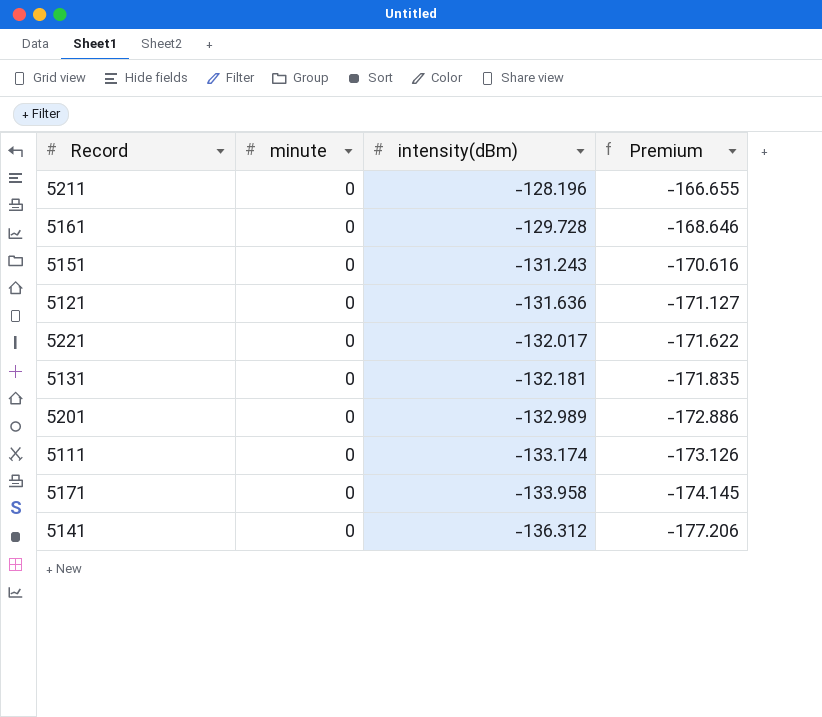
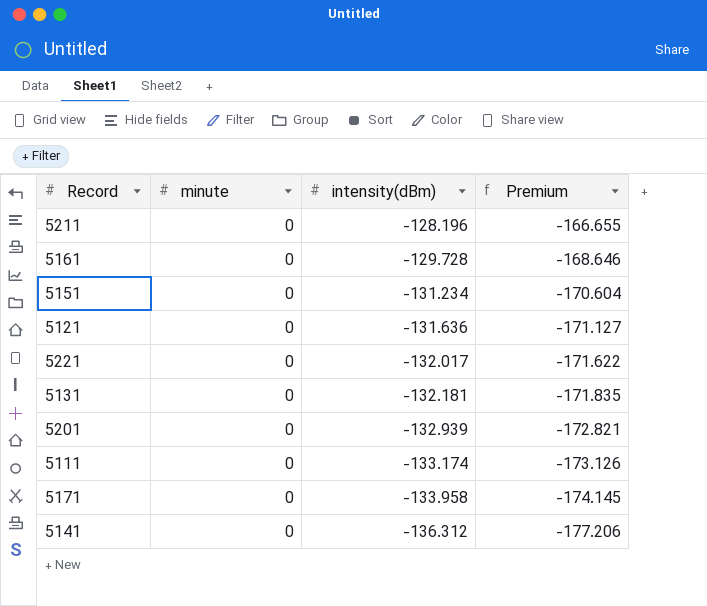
5151 | intensity(dBm): -131.243 -> -131.234
5151 | Premium: -170.616 -> -170.604
5201 | intensity(dBm): -132.989 -> -132.939
5201 | Premium: -172.886 -> -172.821

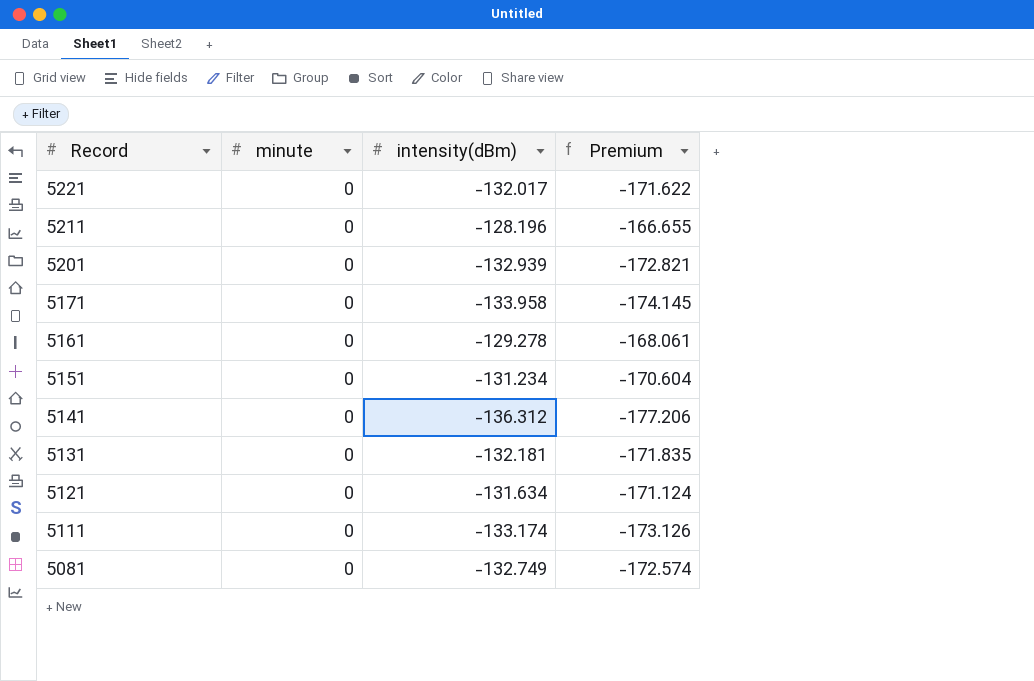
row order: intensity(dBm) descending -> Record descending
5161 | intensity(dBm): -129.728 -> -129.278
5161 | Premium: -168.646 -> -168.061
5121 | intensity(dBm): -131.636 -> -131.634
5121 | Premium: -171.127 -> -171.124
row 5081: none -> 0 | -132.749 | -172.574

